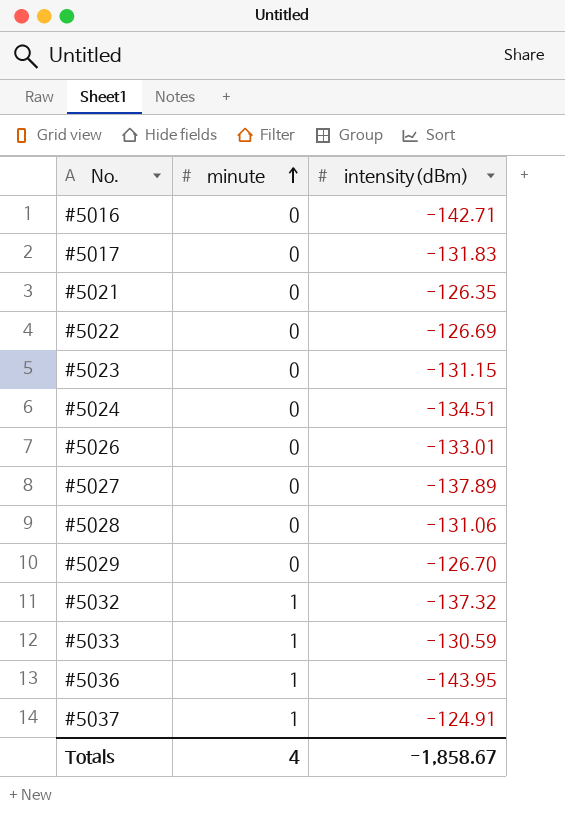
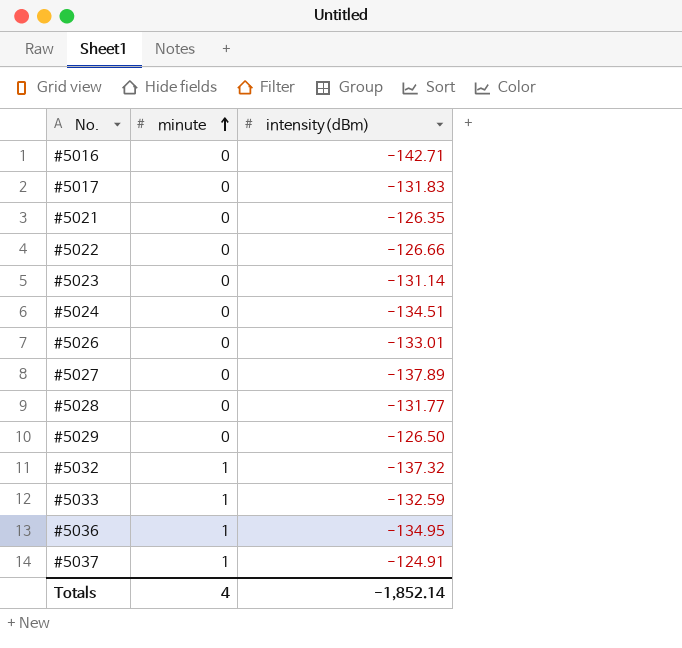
#5022 | intensity(dBm): -126.69 -> -126.66
#5023 | intensity(dBm): -131.15 -> -131.14
#5028 | intensity(dBm): -131.06 -> -131.77
#5029 | intensity(dBm): -126.70 -> -126.50
#5033 | intensity(dBm): -130.59 -> -132.59
#5036 | intensity(dBm): -143.95 -> -134.95
Totals | intensity(dBm): -1,858.67 -> -1,852.14

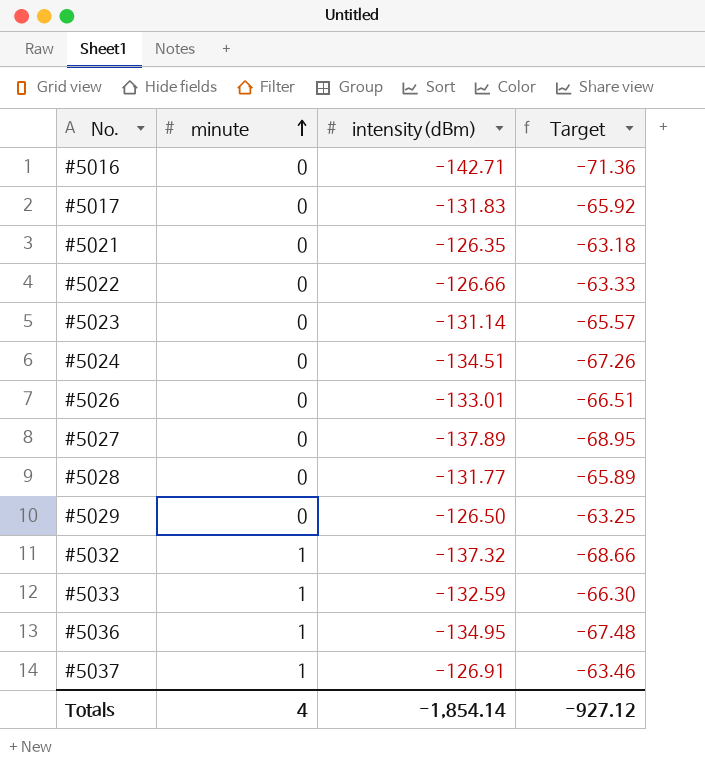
column Target | formula: none -> [intensity(dBm)] * 0.5
#5037 | intensity(dBm): -124.91 -> -126.91
Totals | intensity(dBm): -1,852.14 -> -1,854.14

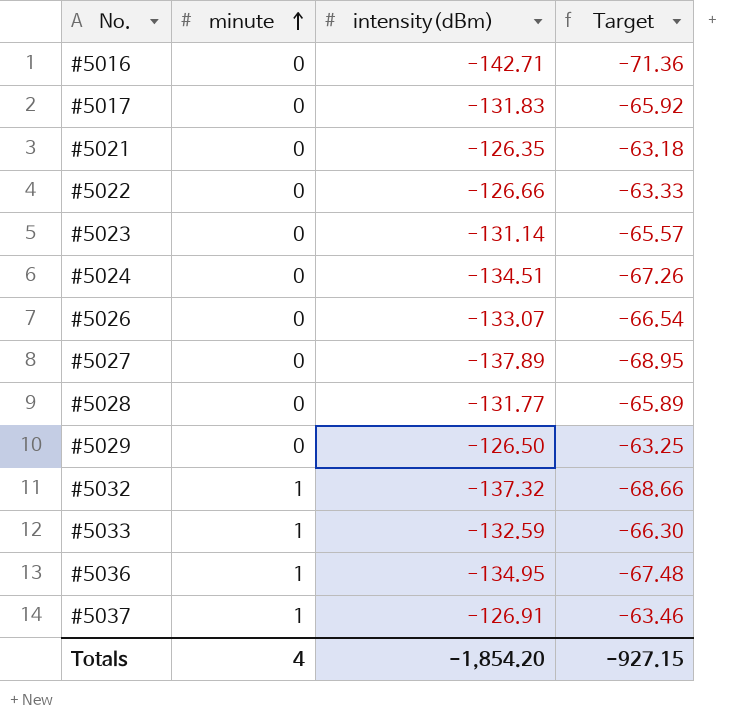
#5026 | intensity(dBm): -133.01 -> -133.07
#5026 | Target: -66.51 -> -66.54
Totals | intensity(dBm): -1,854.14 -> -1,854.20
Totals | Target: -927.12 -> -927.15

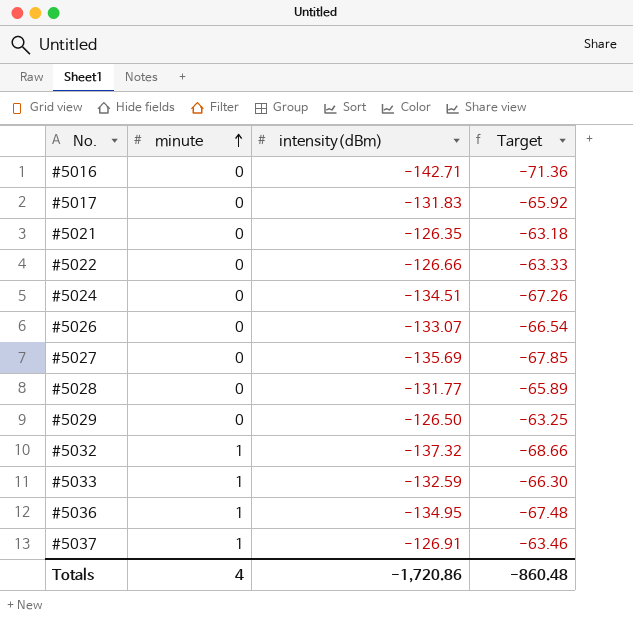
row #5023: 0 | -131.14 | -65.57 -> none
#5027 | intensity(dBm): -137.89 -> -135.69
#5027 | Target: -68.95 -> -67.85
Totals | intensity(dBm): -1,854.20 -> -1,720.86
Totals | Target: -927.15 -> -860.48

